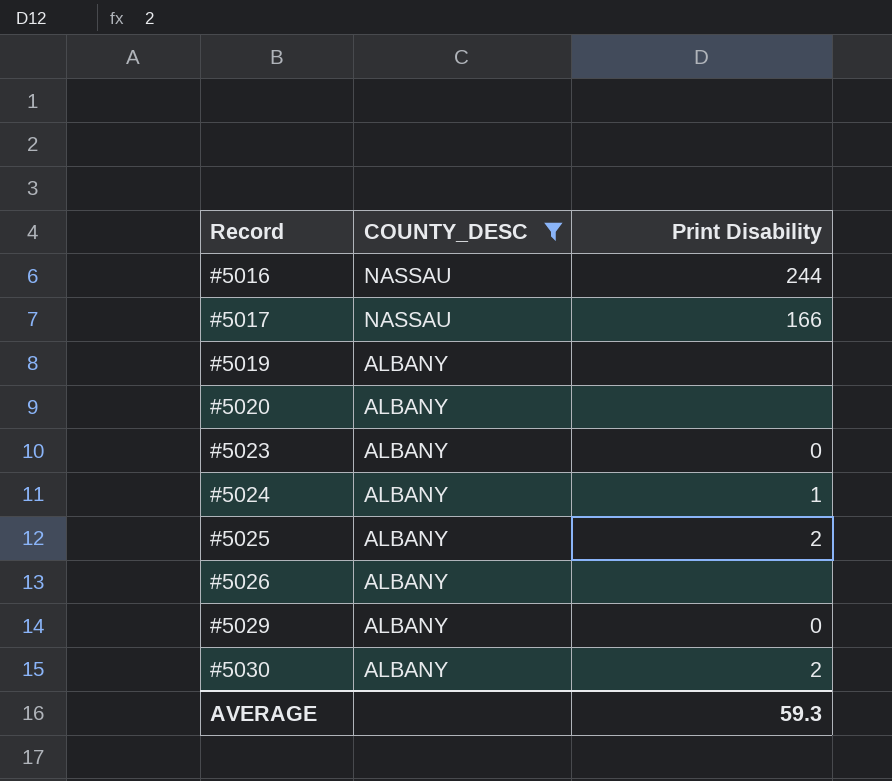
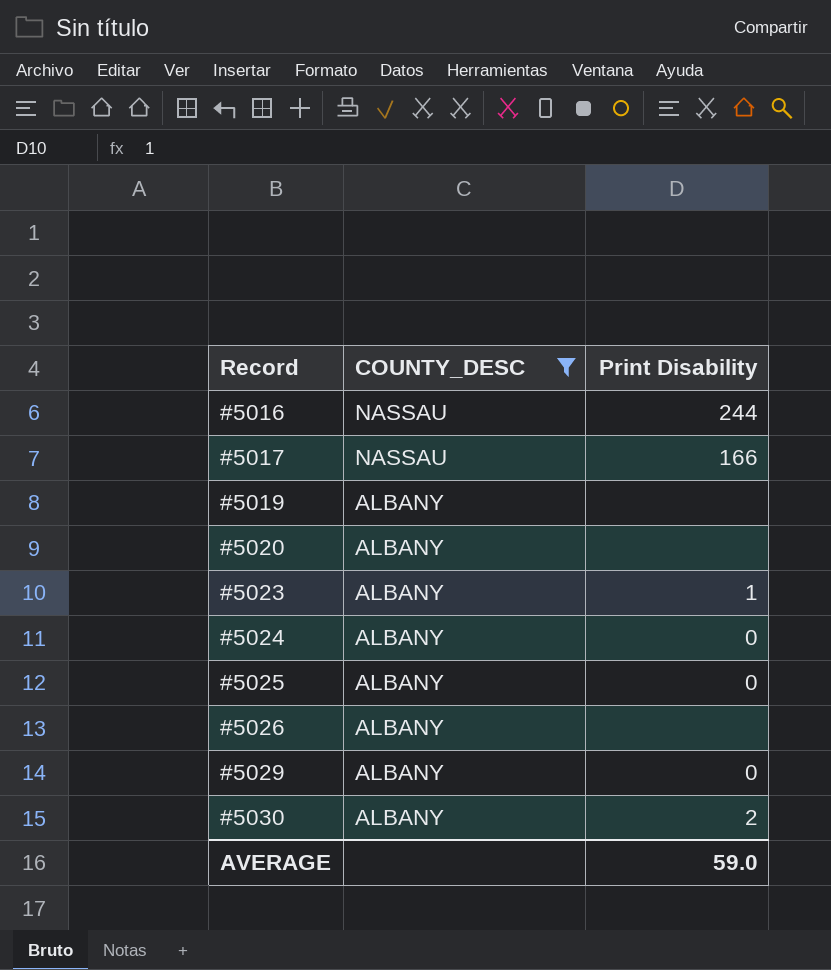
#5023 | Print Disability: 0 -> 1
#5024 | Print Disability: 1 -> 0
#5025 | Print Disability: 2 -> 0
AVERAGE | Print Disability: 59.3 -> 59.0

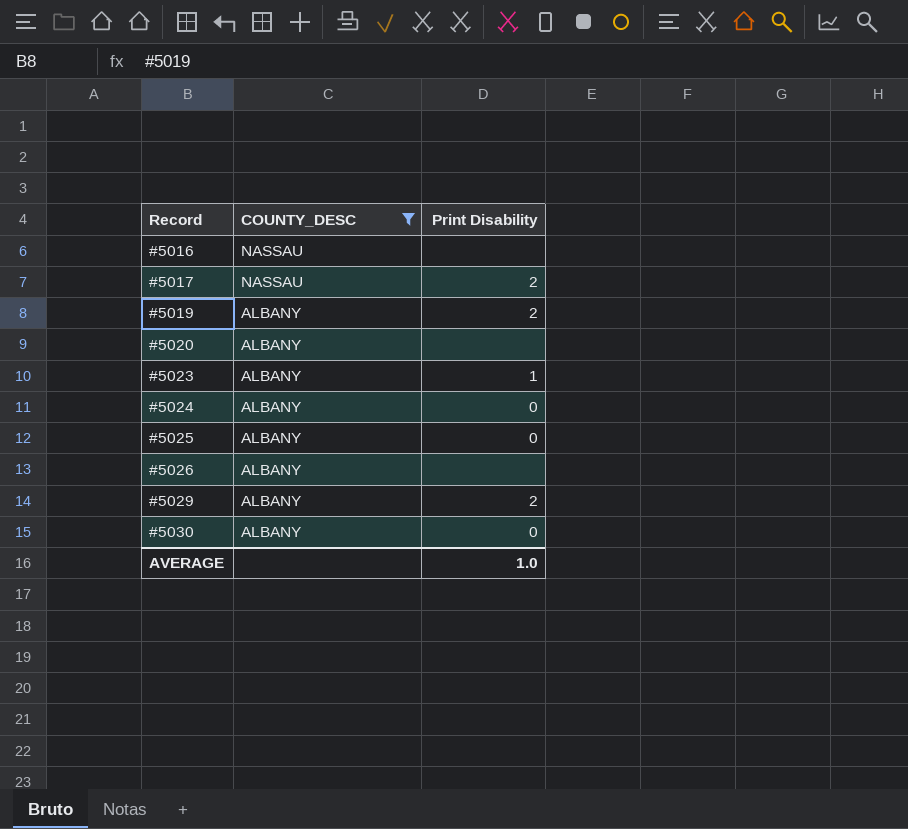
#5016 | Print Disability: 244 -> none
#5017 | Print Disability: 166 -> 2
#5019 | Print Disability: none -> 2
#5029 | Print Disability: 0 -> 2
#5030 | Print Disability: 2 -> 0
AVERAGE | Print Disability: 59.0 -> 1.0

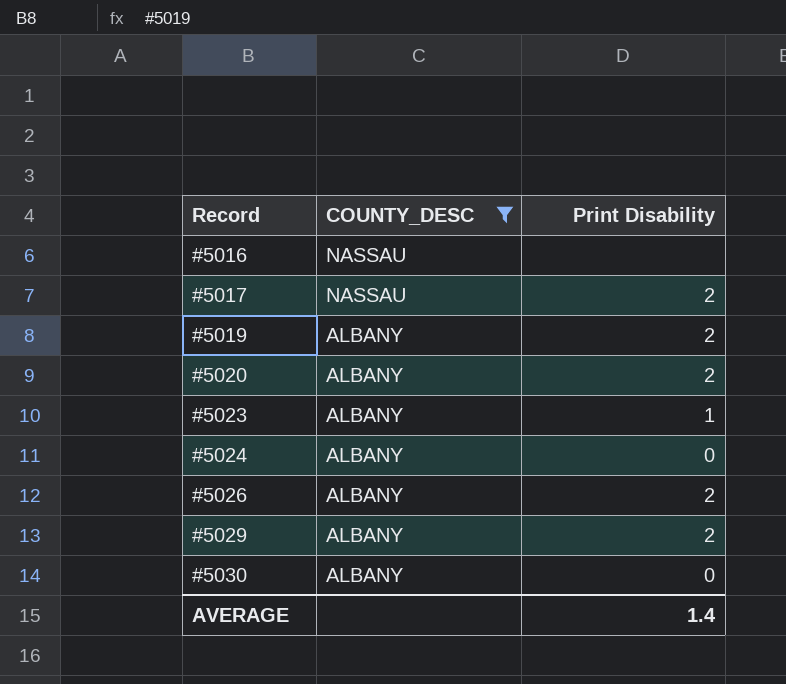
row #5025: ALBANY | 0 -> none
#5020 | Print Disability: none -> 2
#5026 | Print Disability: none -> 2
AVERAGE | Print Disability: 1.0 -> 1.4

